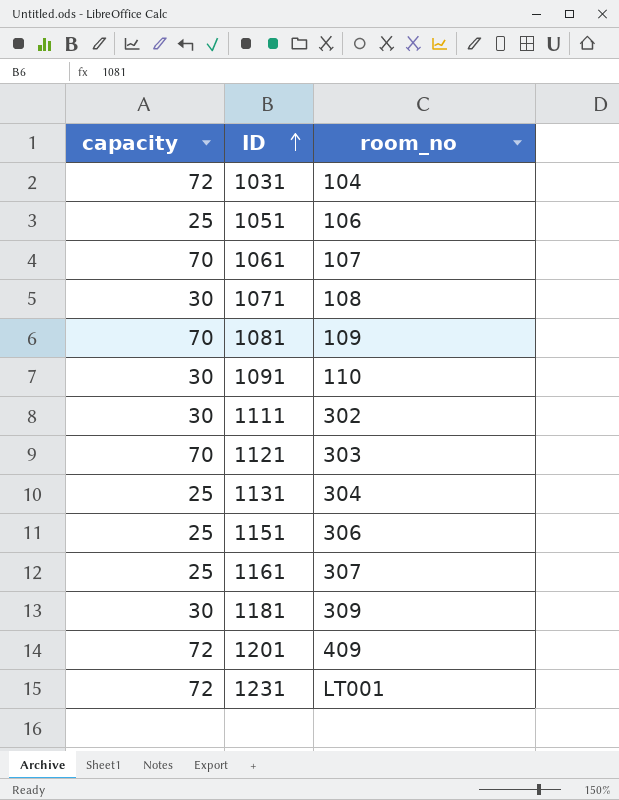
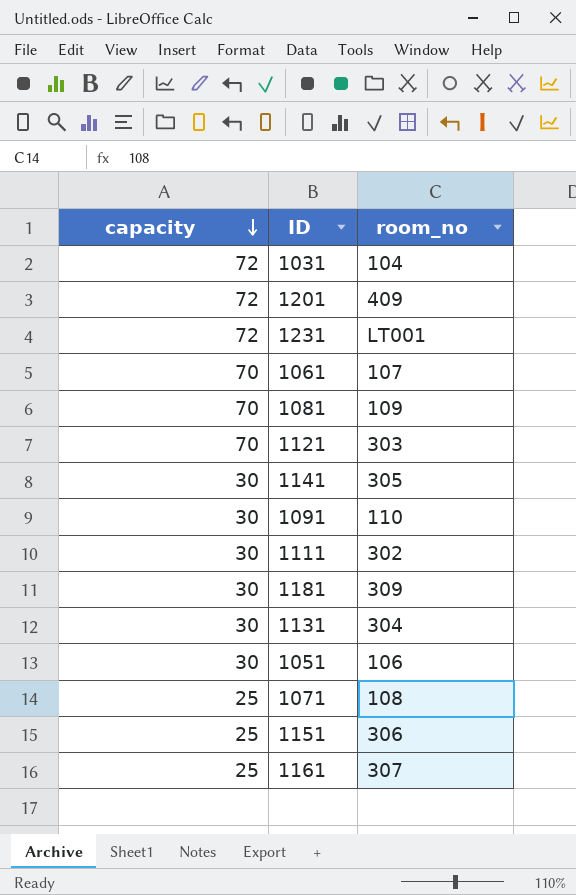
row order: ID ascending -> capacity descending
row 1141: none -> 30 | 305
1131 | capacity: 25 -> 30
1051 | capacity: 25 -> 30
1071 | capacity: 30 -> 25

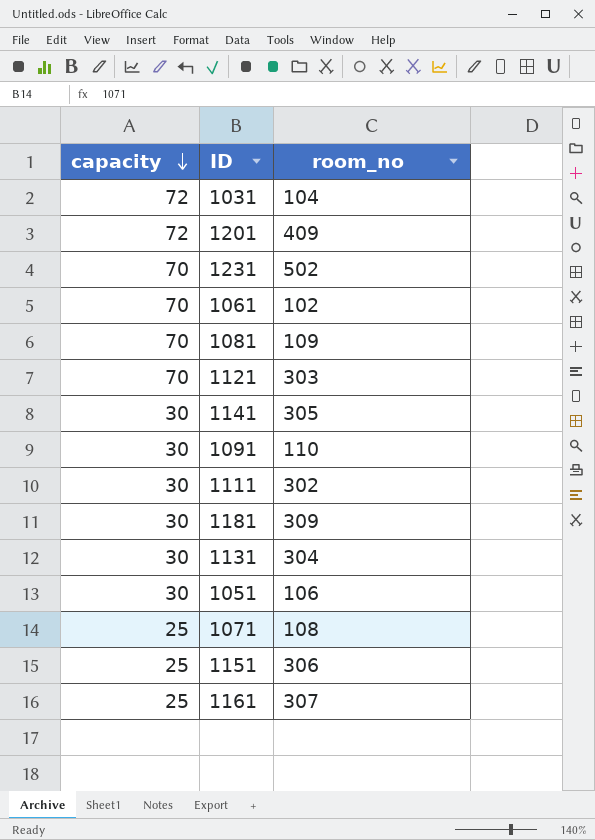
1231 | capacity: 72 -> 70
1231 | room_no: LT001 -> 502
1061 | room_no: 107 -> 102

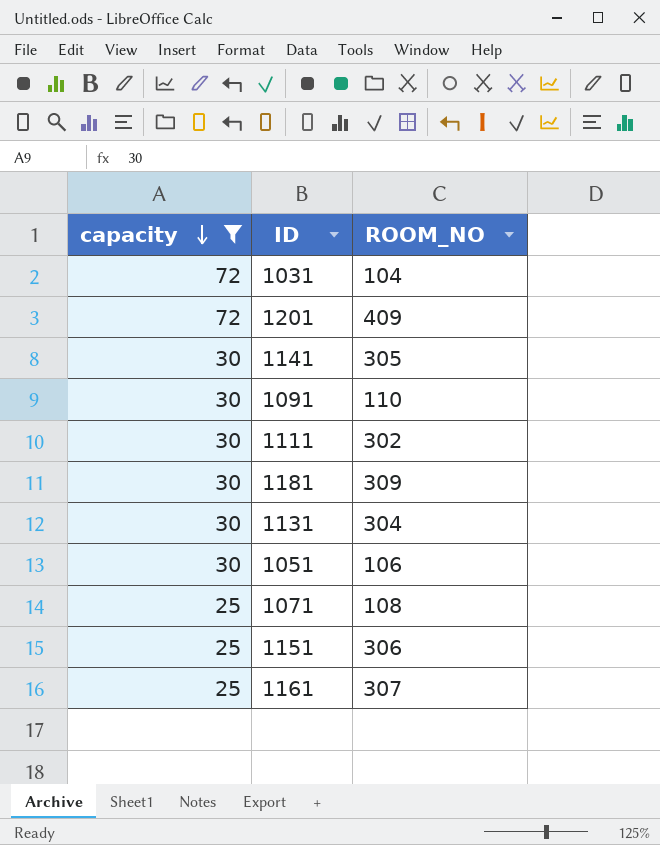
filter: none -> capacity != 70
column name: room_no -> ROOM_NO

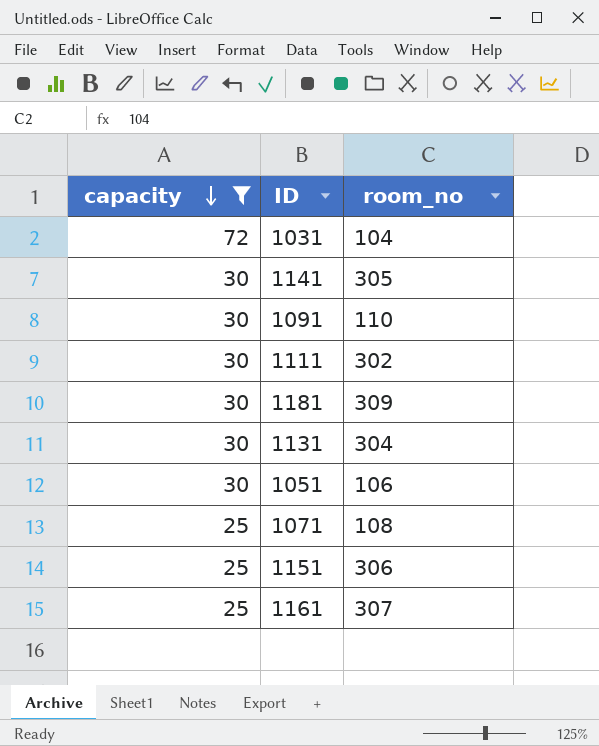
column name: ROOM_NO -> room_no
row 1201: 72 | 409 -> none

